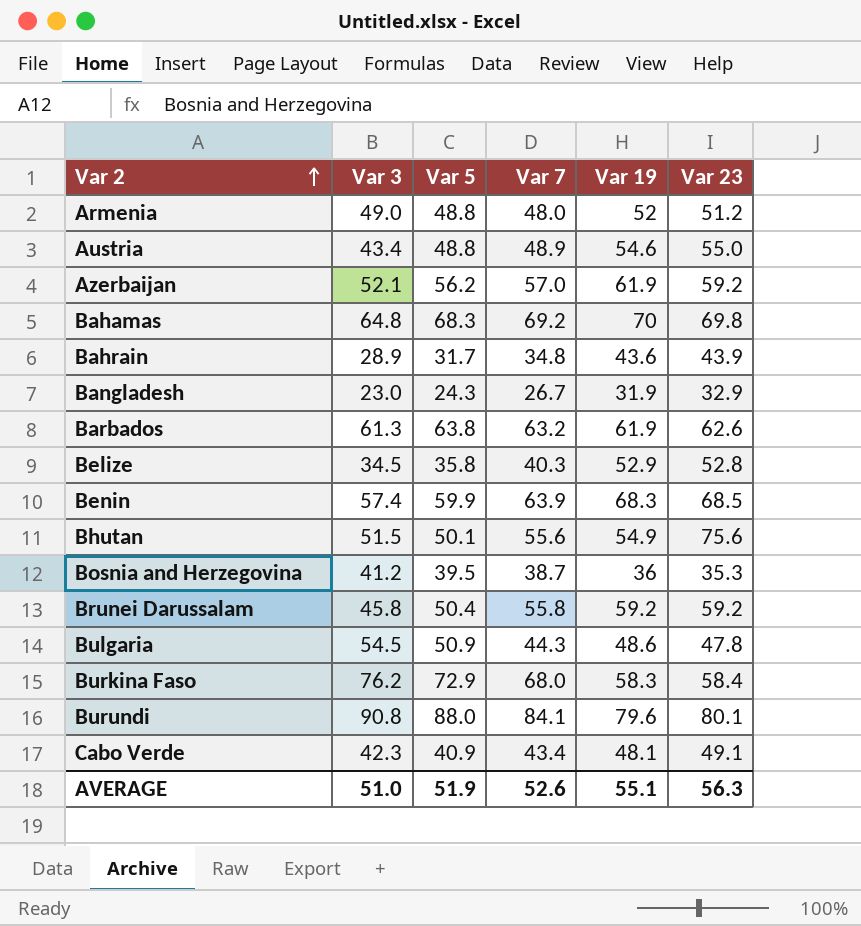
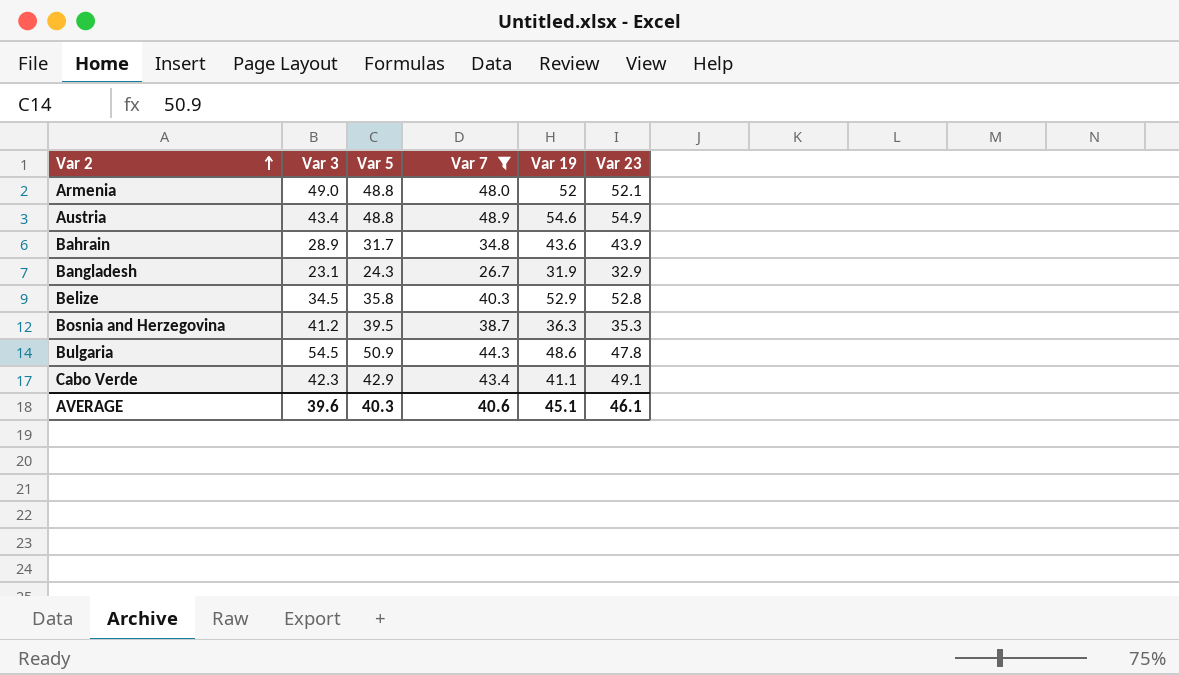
filter: none -> Var 7 <= 48.9
Armenia | Var 23: 51.2 -> 52.1
Austria | Var 23: 55.0 -> 54.9
Bangladesh | Var 3: 23.0 -> 23.1
Bosnia and Herzegovina | Var 19: 36 -> 36.3
Cabo Verde | Var 5: 40.9 -> 42.9
Cabo Verde | Var 19: 48.1 -> 41.1
AVERAGE | Var 3: 51.0 -> 39.6
AVERAGE | Var 5: 51.9 -> 40.3
AVERAGE | Var 7: 52.6 -> 40.6
AVERAGE | Var 19: 55.1 -> 45.1
AVERAGE | Var 23: 56.3 -> 46.1

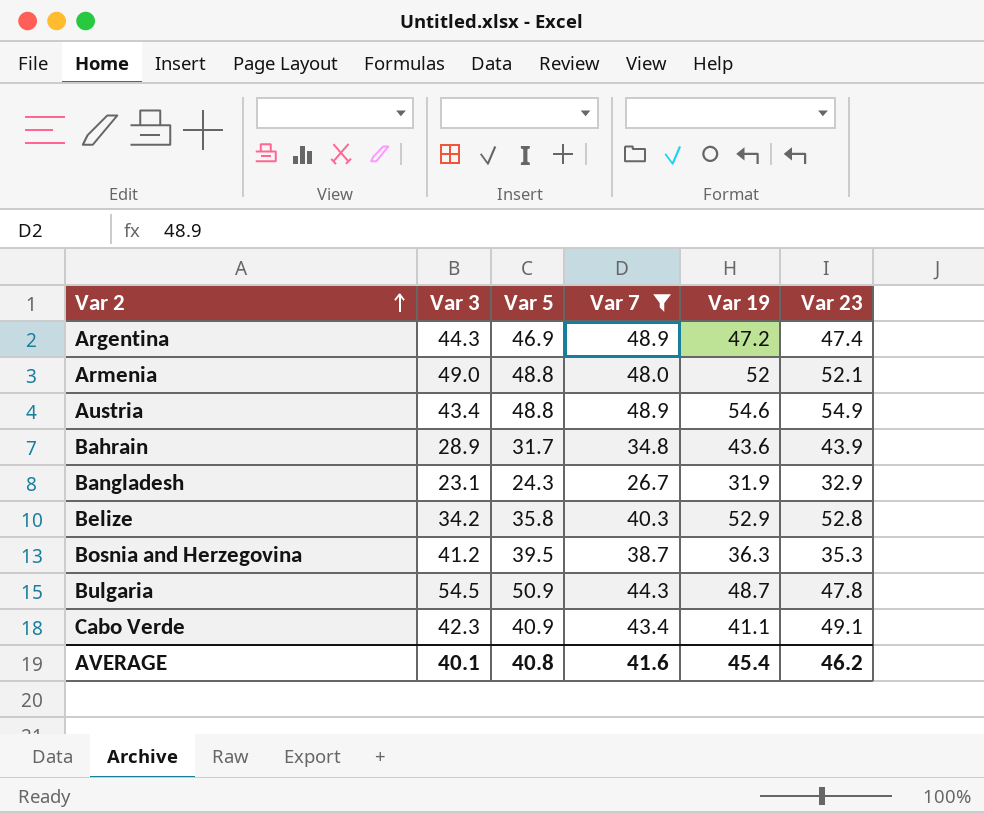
row Argentina: none -> 44.3 | 46.9 | 48.9 | 47.2 | 47.4
Belize | Var 3: 34.5 -> 34.2
Bulgaria | Var 19: 48.6 -> 48.7
Cabo Verde | Var 5: 42.9 -> 40.9
AVERAGE | Var 3: 39.6 -> 40.1
AVERAGE | Var 5: 40.3 -> 40.8
AVERAGE | Var 7: 40.6 -> 41.6
AVERAGE | Var 19: 45.1 -> 45.4
AVERAGE | Var 23: 46.1 -> 46.2

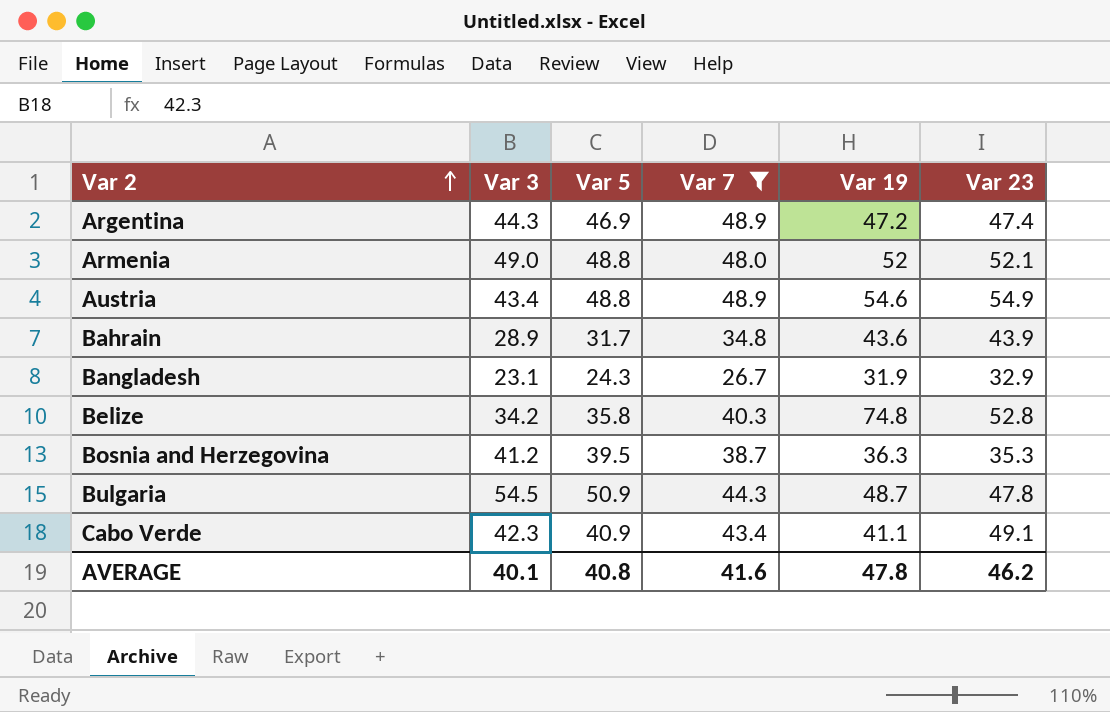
Belize | Var 19: 52.9 -> 74.8
AVERAGE | Var 19: 45.4 -> 47.8

